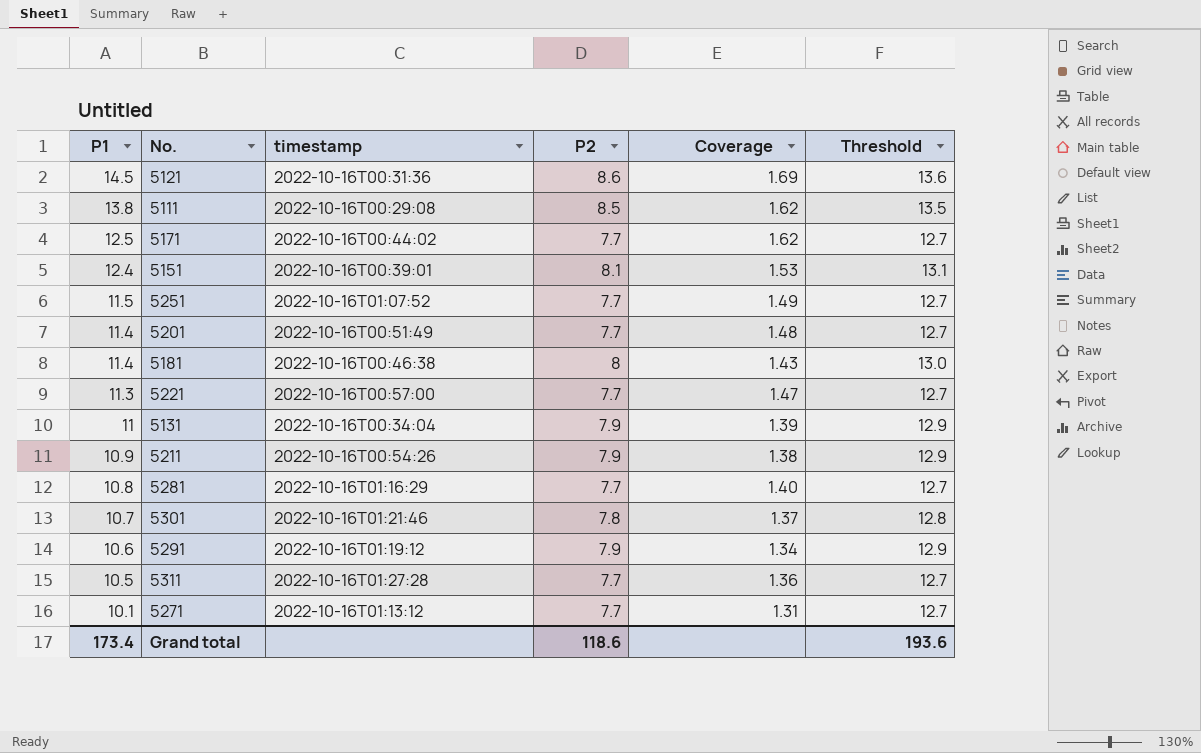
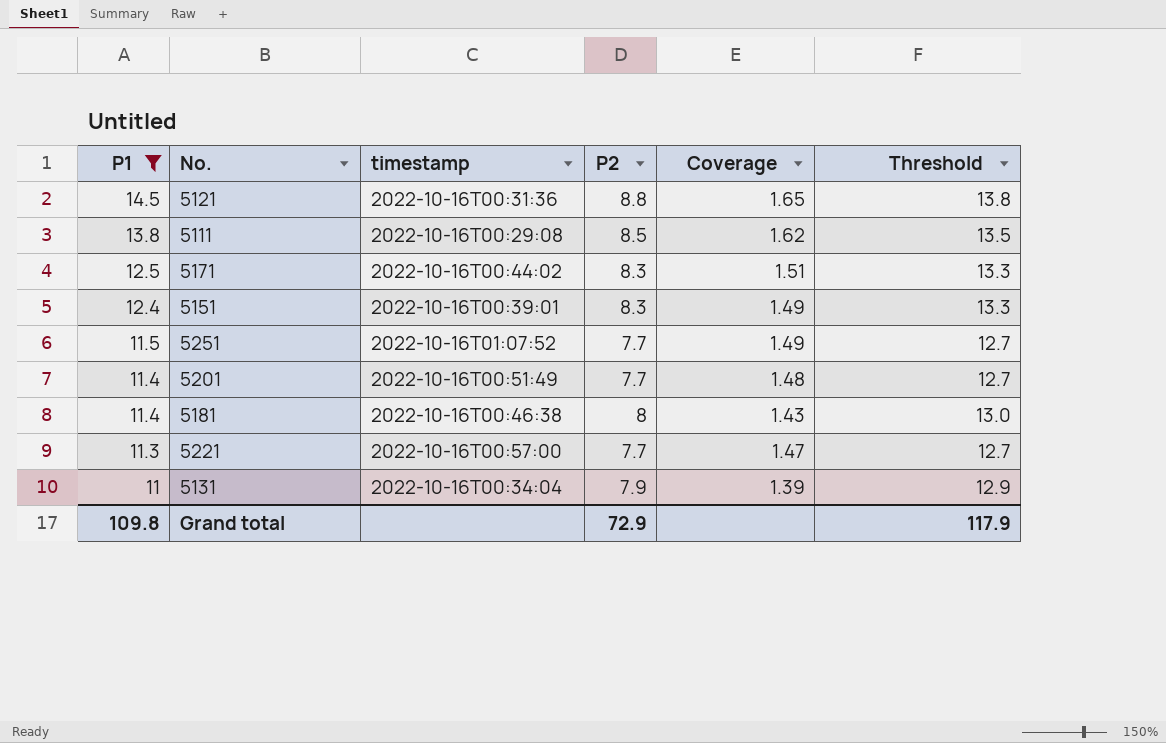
filter: none -> P1 >= 11
5121 | P2: 8.6 -> 8.8
5121 | Coverage: 1.69 -> 1.65
5121 | Threshold: 13.6 -> 13.8
5171 | P2: 7.7 -> 8.3
5171 | Coverage: 1.62 -> 1.51
5171 | Threshold: 12.7 -> 13.3
5151 | P2: 8.1 -> 8.3
5151 | Coverage: 1.53 -> 1.49
5151 | Threshold: 13.1 -> 13.3
Grand total | P1: 173.4 -> 109.8
Grand total | P2: 118.6 -> 72.9
Grand total | Threshold: 193.6 -> 117.9

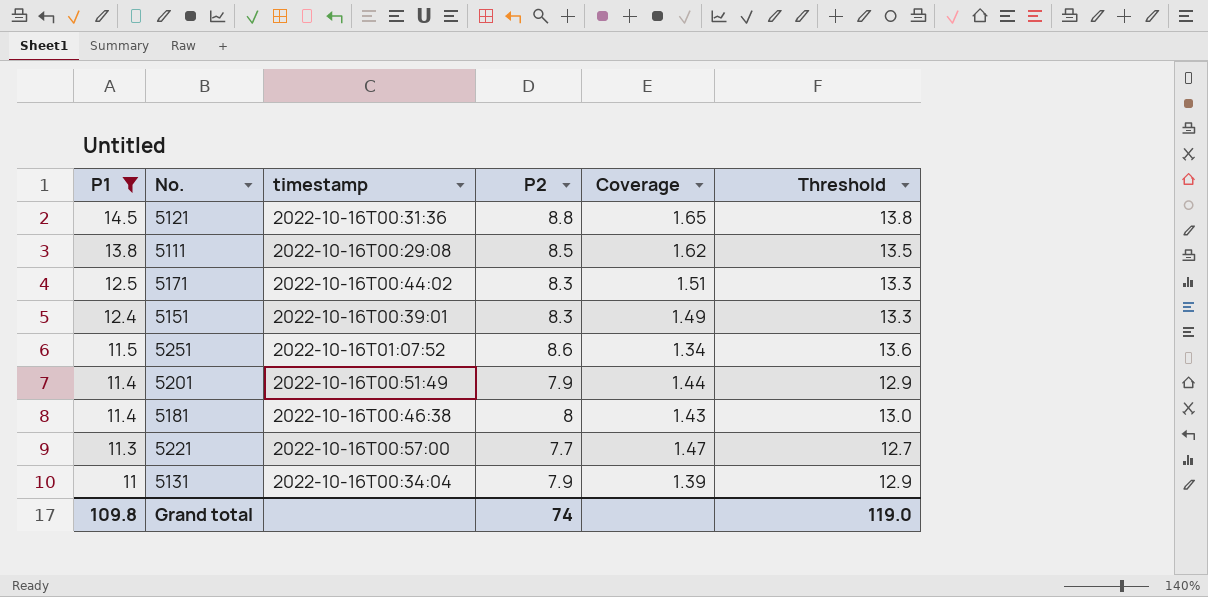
5251 | P2: 7.7 -> 8.6
5251 | Coverage: 1.49 -> 1.34
5251 | Threshold: 12.7 -> 13.6
5201 | P2: 7.7 -> 7.9
5201 | Coverage: 1.48 -> 1.44
5201 | Threshold: 12.7 -> 12.9
Grand total | P2: 72.9 -> 74
Grand total | Threshold: 117.9 -> 119.0

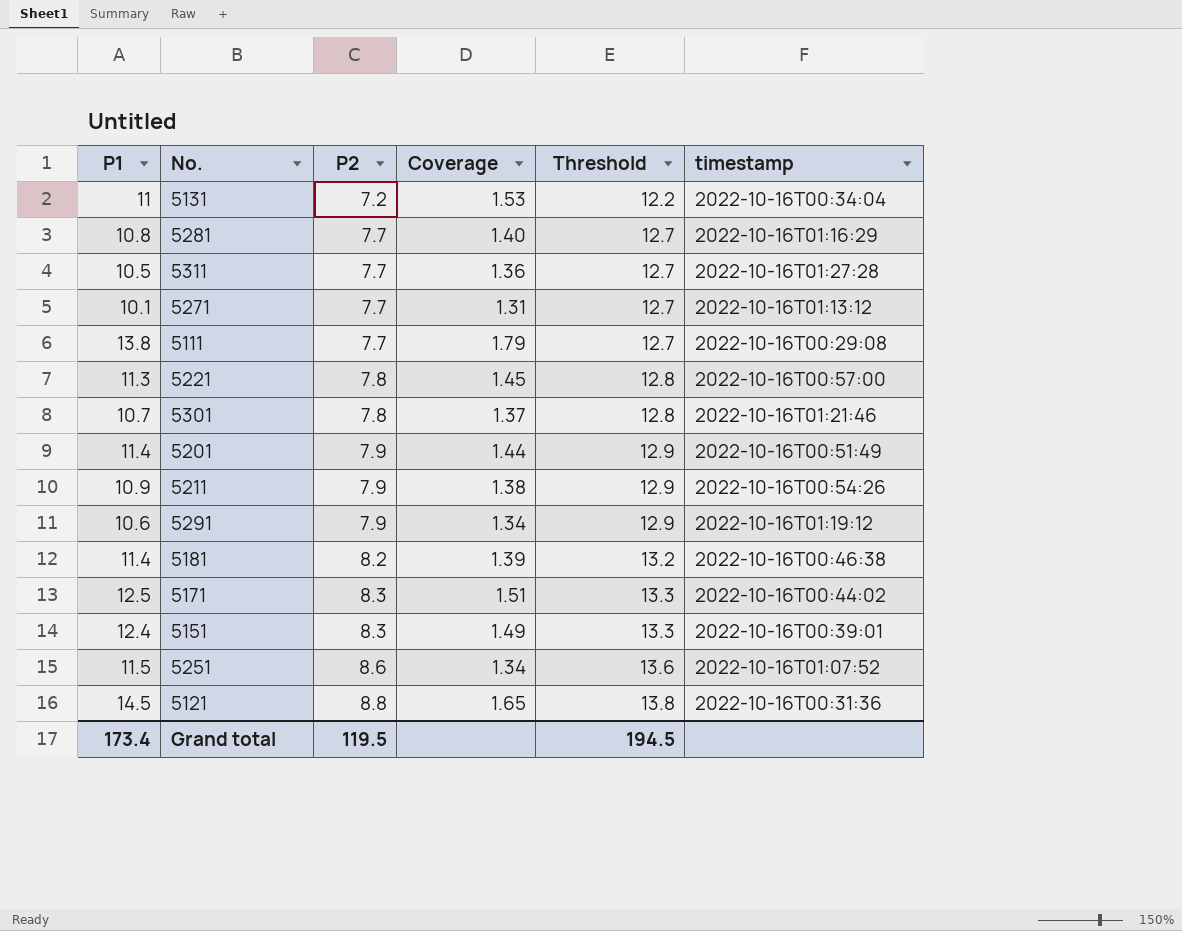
filter: P1 >= 11 -> none
row order: P1 descending -> P2 ascending
column timestamp | position: 3 -> 6
5131 | P2: 7.9 -> 7.2
5131 | Coverage: 1.39 -> 1.53
5131 | Threshold: 12.9 -> 12.2
5111 | P2: 8.5 -> 7.7
5111 | Coverage: 1.62 -> 1.79
5111 | Threshold: 13.5 -> 12.7
5221 | P2: 7.7 -> 7.8
5221 | Coverage: 1.47 -> 1.45
5221 | Threshold: 12.7 -> 12.8
5181 | P2: 8 -> 8.2
5181 | Coverage: 1.43 -> 1.39
5181 | Threshold: 13.0 -> 13.2
Grand total | P1: 109.8 -> 173.4
Grand total | P2: 74 -> 119.5
Grand total | Threshold: 119.0 -> 194.5

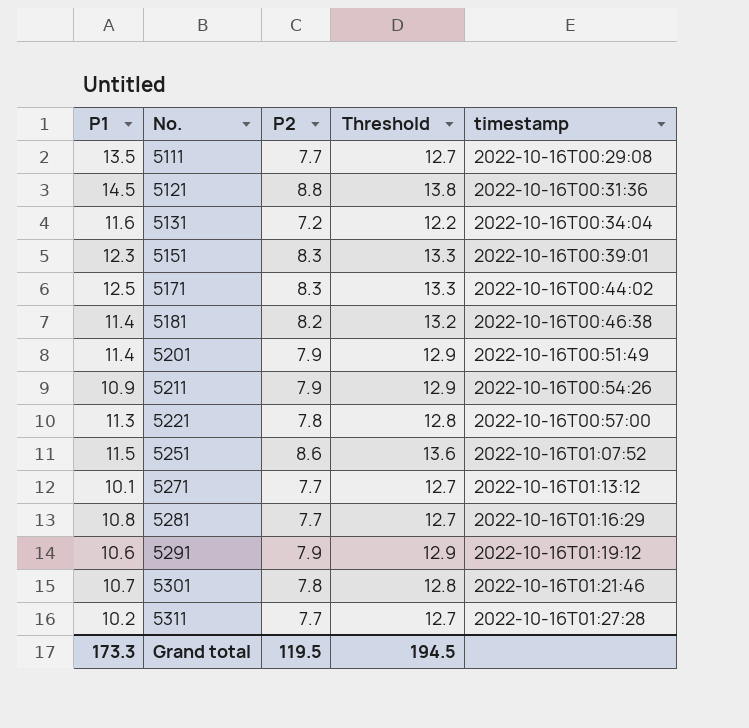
row order: P2 ascending -> No. ascending
column Coverage | formula: [P1] / [P2] -> none
5111 | P1: 13.8 -> 13.5
5131 | P1: 11 -> 11.6
5151 | P1: 12.4 -> 12.3
5311 | P1: 10.5 -> 10.2
Grand total | P1: 173.4 -> 173.3

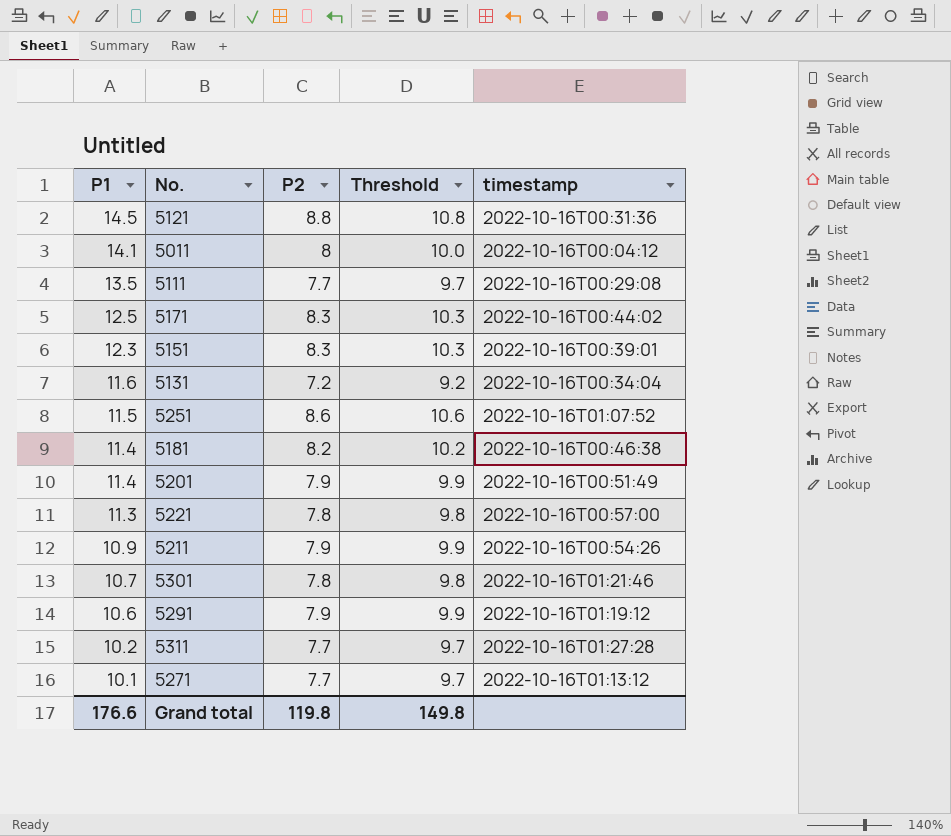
row order: No. ascending -> P1 descending
column Threshold | formula: [P2] + 5 -> [P2] + 2
row 5281: 10.8 | 7.7 | 12.7 | 2022-10-16T01:16:29 -> none
row 5011: none -> 14.1 | 8 | 10.0 | 2022-10-16T00:04:12
Grand total | P1: 173.3 -> 176.6
Grand total | P2: 119.5 -> 119.8
Grand total | Threshold: 194.5 -> 149.8

